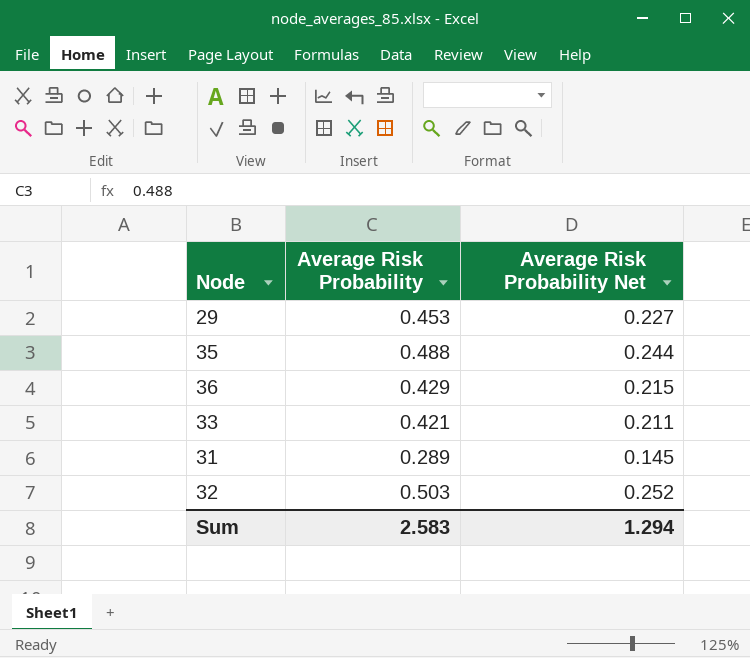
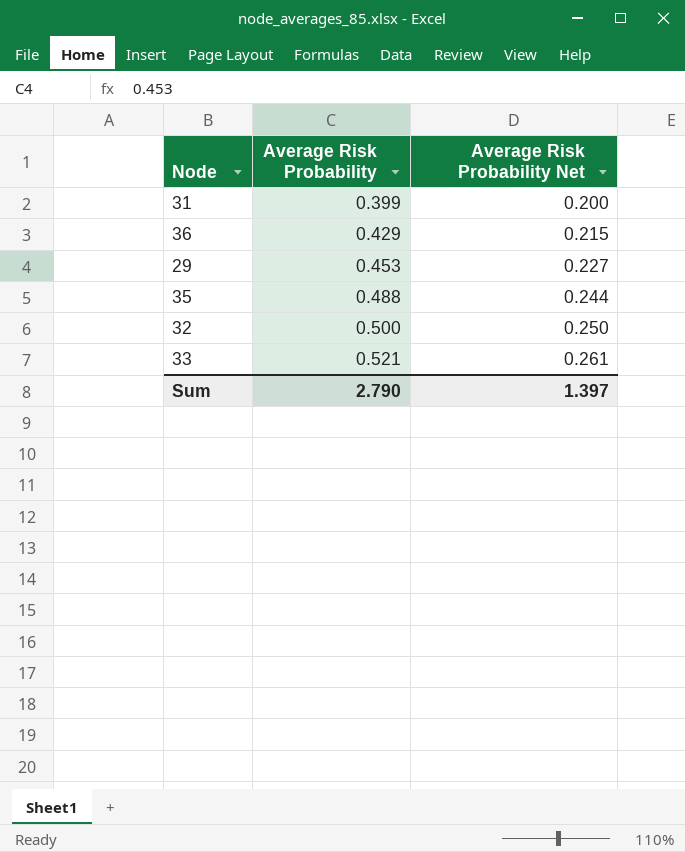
row order: none -> Average Risk Probability ascending
31 | Average Risk Probability: 0.289 -> 0.399
31 | Average Risk Probability Net: 0.145 -> 0.200
32 | Average Risk Probability: 0.503 -> 0.500
32 | Average Risk Probability Net: 0.252 -> 0.250
33 | Average Risk Probability: 0.421 -> 0.521
33 | Average Risk Probability Net: 0.211 -> 0.261
Sum | Average Risk Probability: 2.583 -> 2.790
Sum | Average Risk Probability Net: 1.294 -> 1.397

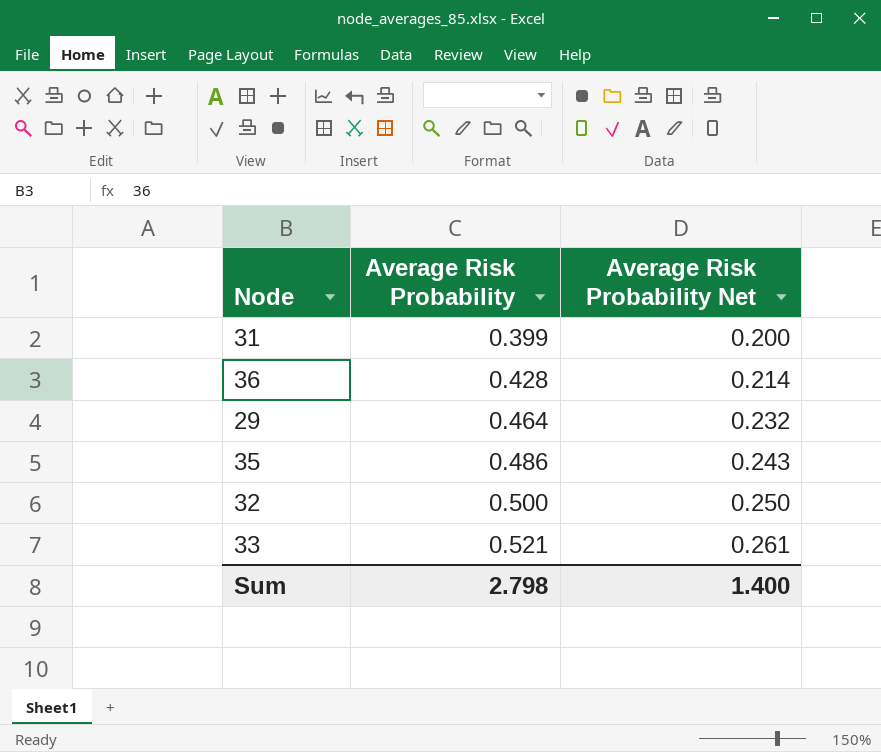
36 | Average Risk Probability: 0.429 -> 0.428
36 | Average Risk Probability Net: 0.215 -> 0.214
29 | Average Risk Probability: 0.453 -> 0.464
29 | Average Risk Probability Net: 0.227 -> 0.232
35 | Average Risk Probability: 0.488 -> 0.486
35 | Average Risk Probability Net: 0.244 -> 0.243
Sum | Average Risk Probability: 2.790 -> 2.798
Sum | Average Risk Probability Net: 1.397 -> 1.400

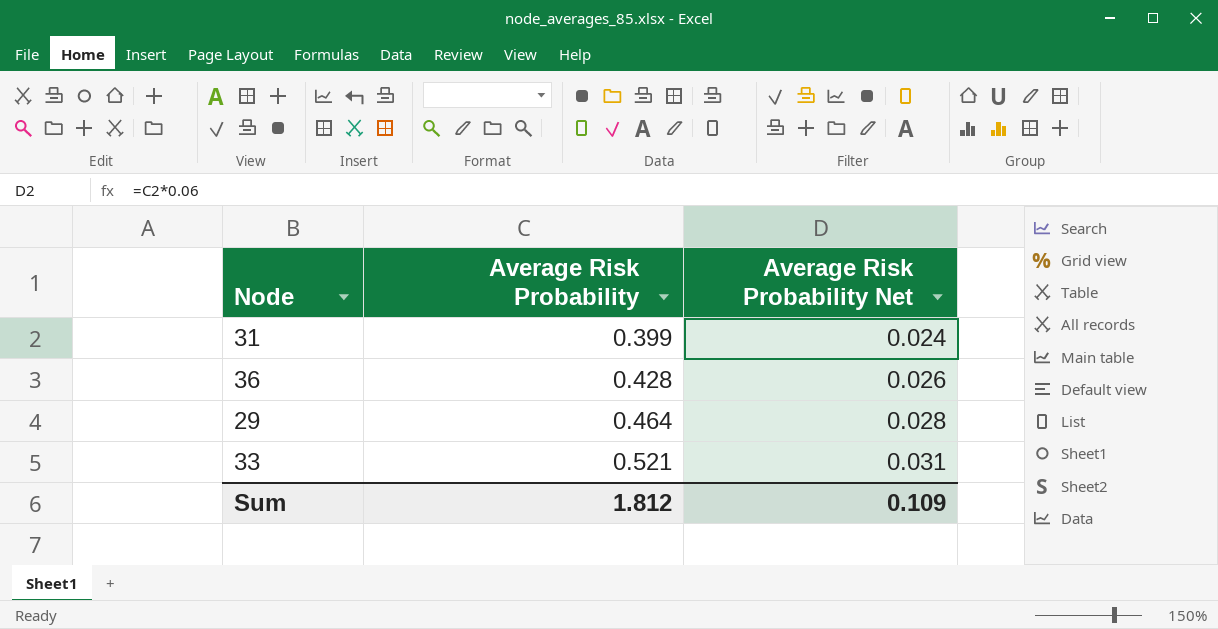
column Average Risk Probability Net | formula: [Average Risk Probability] * 0.5 -> [Average Risk Probability] * 0.06
row 35: 0.486 | 0.243 -> none
row 32: 0.500 | 0.250 -> none
Sum | Average Risk Probability: 2.798 -> 1.812
Sum | Average Risk Probability Net: 1.400 -> 0.109

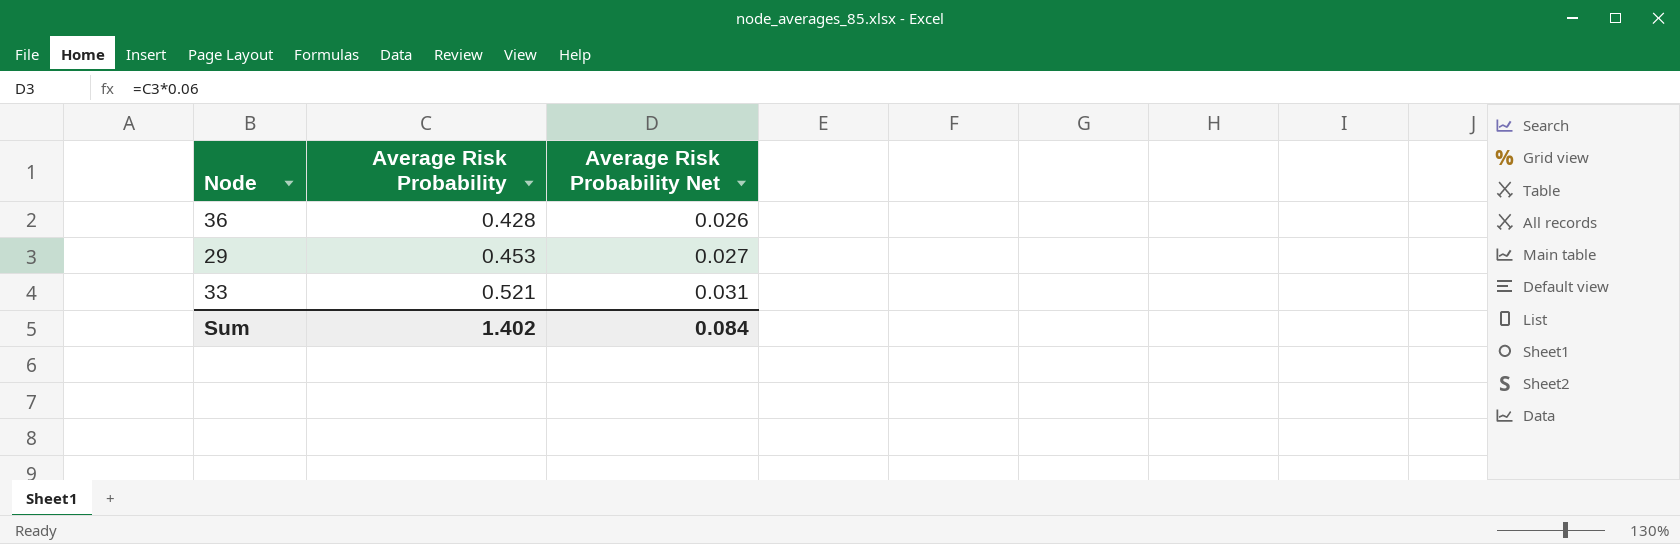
row 31: 0.399 | 0.024 -> none
29 | Average Risk Probability: 0.464 -> 0.453
29 | Average Risk Probability Net: 0.028 -> 0.027
Sum | Average Risk Probability: 1.812 -> 1.402
Sum | Average Risk Probability Net: 0.109 -> 0.084

